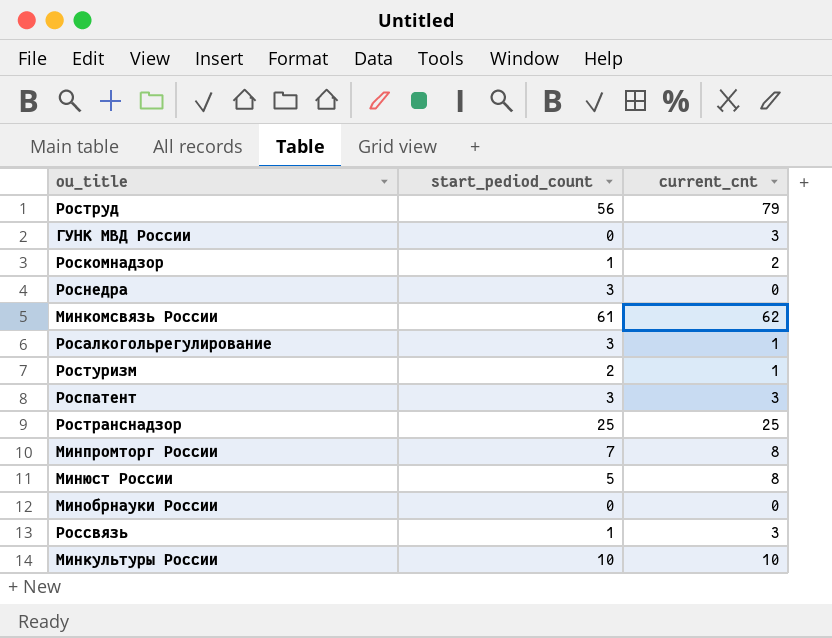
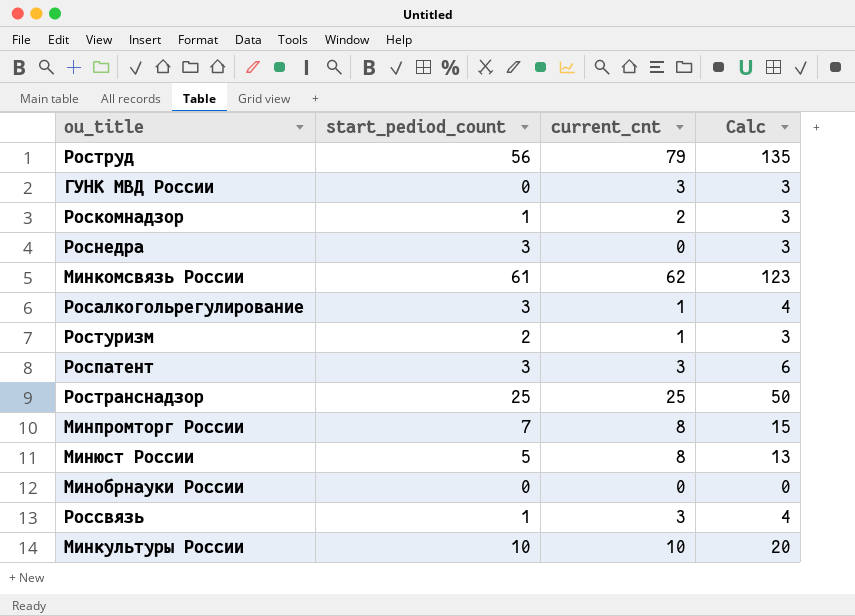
column Calc | formula: none -> [start_pediod_count] + [current_cnt]

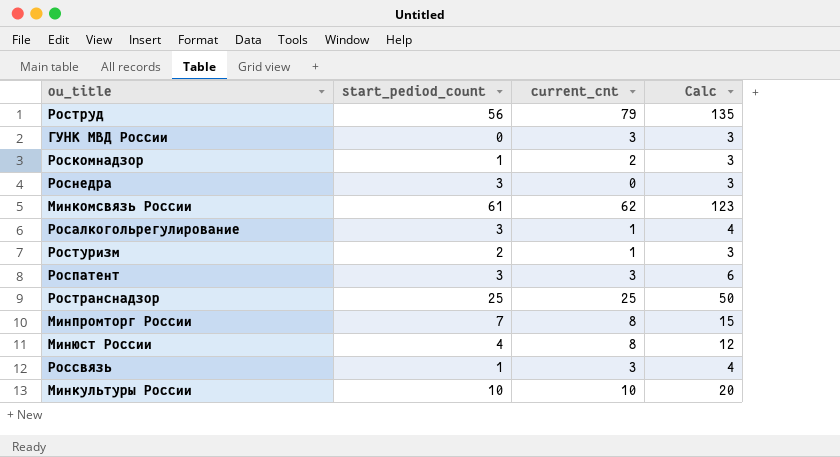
row Минобрнауки России: 0 | 0 | 0 -> none
Минюст России | start_pediod_count: 5 -> 4
Минюст России | Calc: 13 -> 12

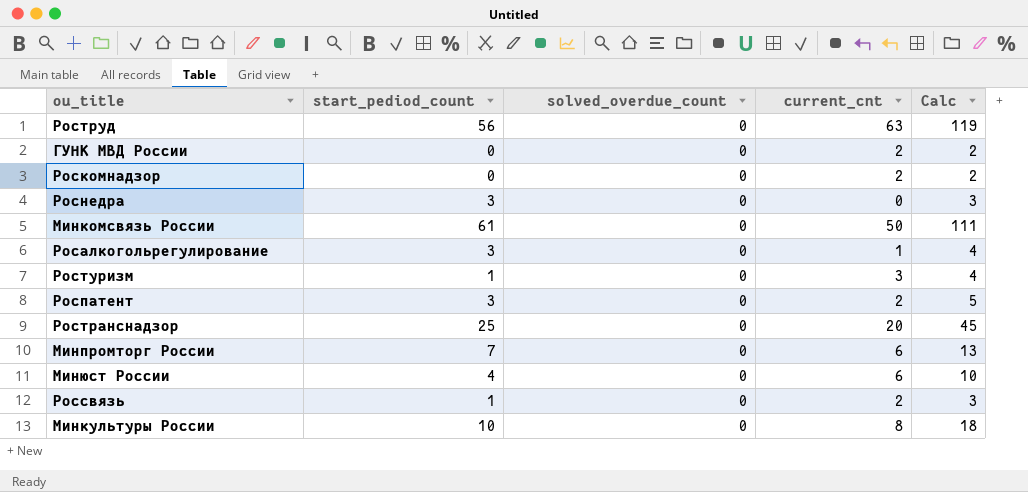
column solved_overdue_count | position: none -> 3
Роструд | current_cnt: 79 -> 63
Роструд | Calc: 135 -> 119
ГУНК МВД России | current_cnt: 3 -> 2
ГУНК МВД России | Calc: 3 -> 2
Роскомнадзор | start_pediod_count: 1 -> 0
Роскомнадзор | Calc: 3 -> 2
Минкомсвязь России | current_cnt: 62 -> 50
Минкомсвязь России | Calc: 123 -> 111
Ростуризм | start_pediod_count: 2 -> 1
Ростуризм | current_cnt: 1 -> 3
Ростуризм | Calc: 3 -> 4
Роспатент | current_cnt: 3 -> 2
Роспатент | Calc: 6 -> 5
Ространснадзор | current_cnt: 25 -> 20
Ространснадзор | Calc: 50 -> 45
Минпромторг России | current_cnt: 8 -> 6
Минпромторг России | Calc: 15 -> 13
Минюст России | current_cnt: 8 -> 6
Минюст России | Calc: 12 -> 10
Россвязь | current_cnt: 3 -> 2
Россвязь | Calc: 4 -> 3
Минкультуры России | current_cnt: 10 -> 8
Минкультуры России | Calc: 20 -> 18

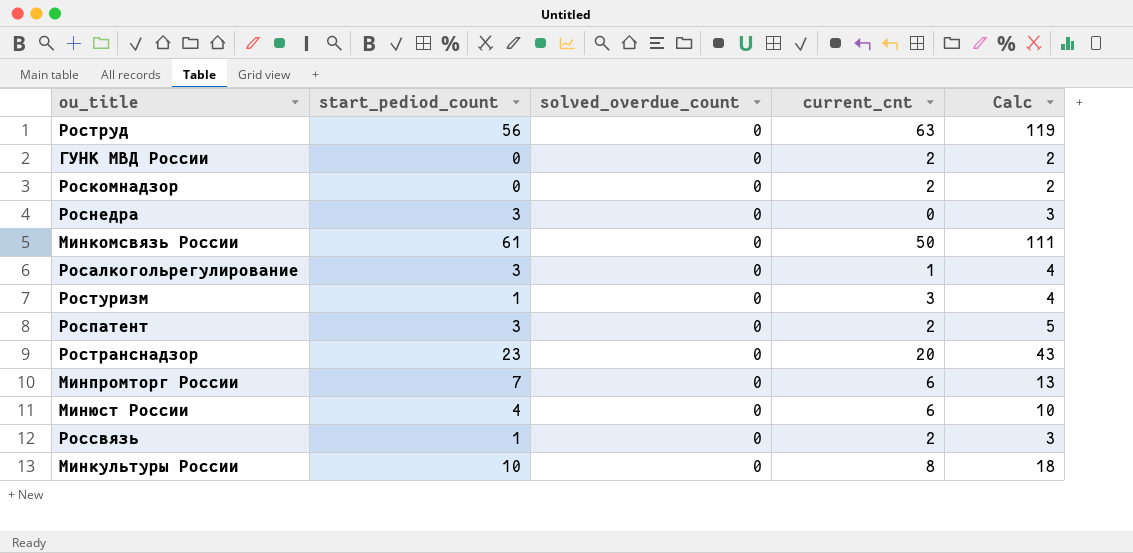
Ространснадзор | start_pediod_count: 25 -> 23
Ространснадзор | Calc: 45 -> 43

